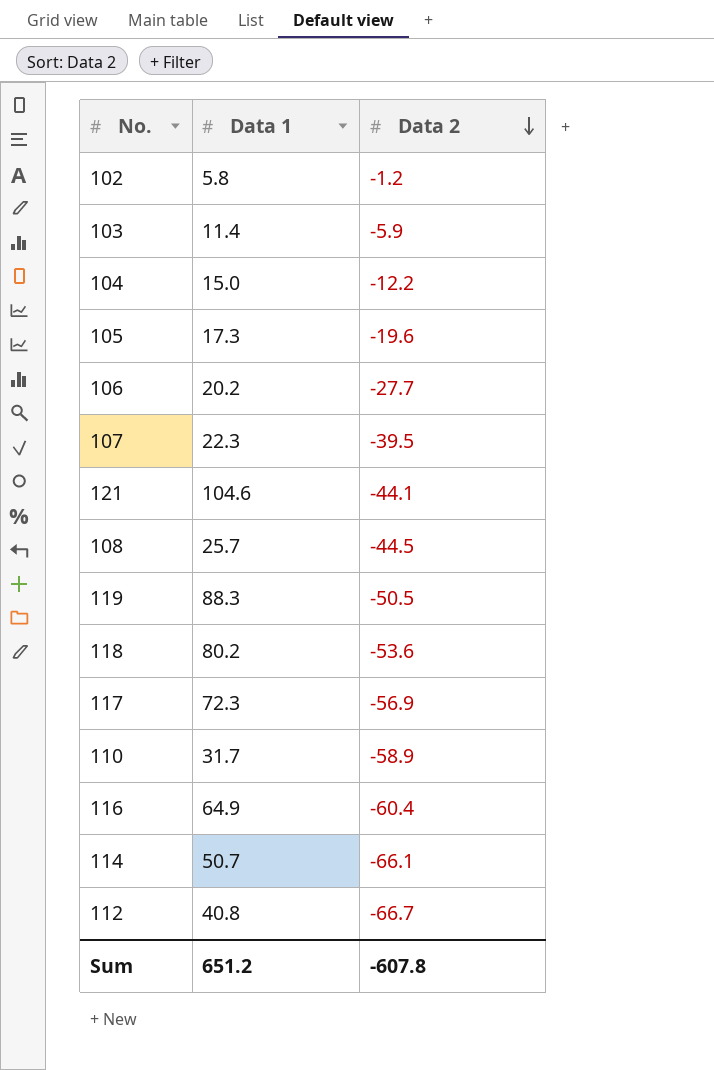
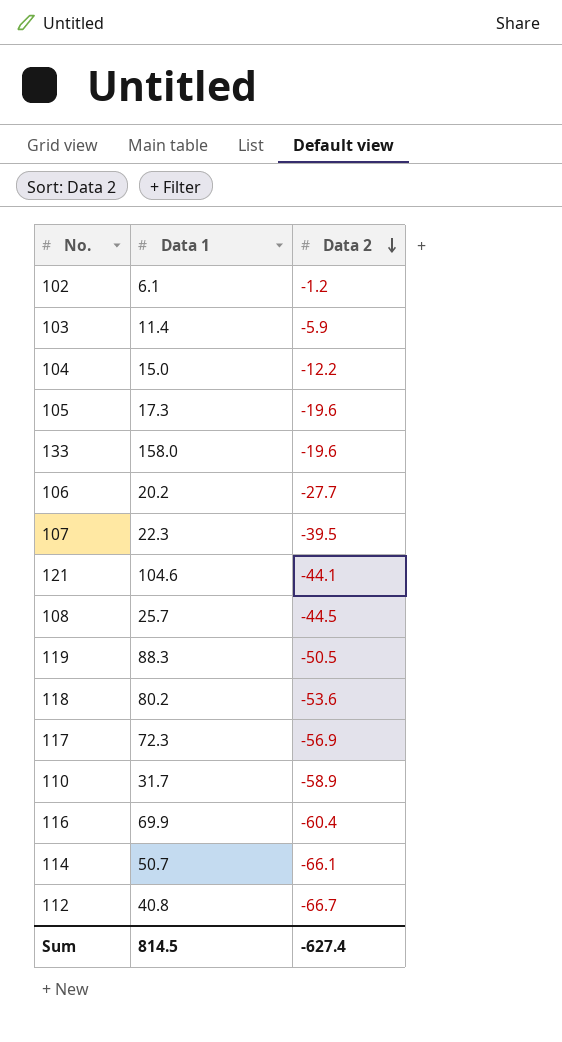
102 | Data 1: 5.8 -> 6.1
row 133: none -> 158.0 | -19.6
116 | Data 1: 64.9 -> 69.9
Sum | Data 1: 651.2 -> 814.5
Sum | Data 2: -607.8 -> -627.4

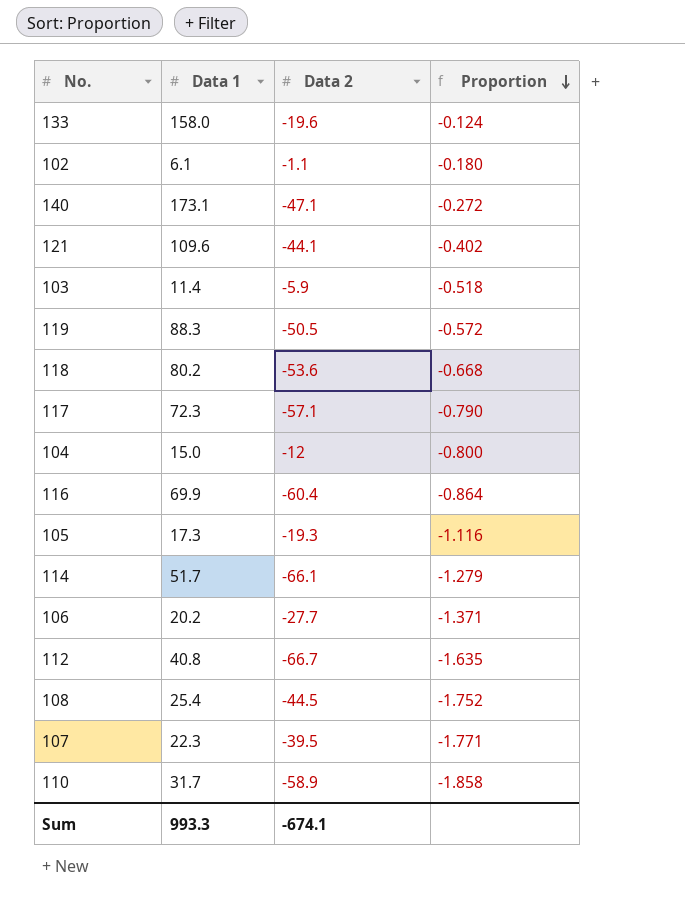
row order: Data 2 descending -> Proportion descending
column Proportion | formula: none -> [Data 2] / [Data 1]
102 | Data 2: -1.2 -> -1.1
row 140: none -> 173.1 | -47.1 | -0.272
121 | Data 1: 104.6 -> 109.6
117 | Data 2: -56.9 -> -57.1
104 | Data 2: -12.2 -> -12
105 | Data 2: -19.6 -> -19.3
114 | Data 1: 50.7 -> 51.7
108 | Data 1: 25.7 -> 25.4
Sum | Data 1: 814.5 -> 993.3
Sum | Data 2: -627.4 -> -674.1

